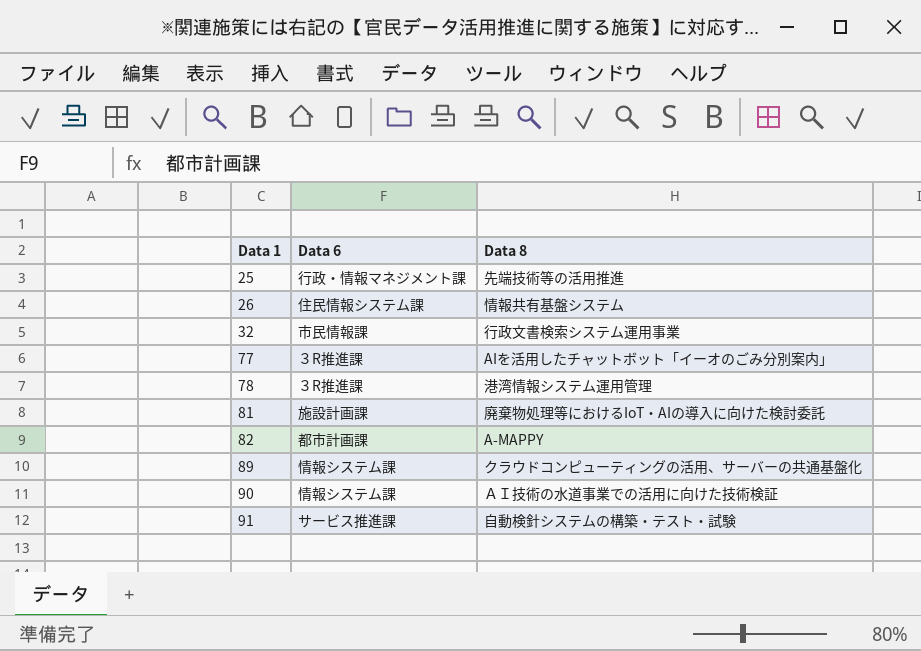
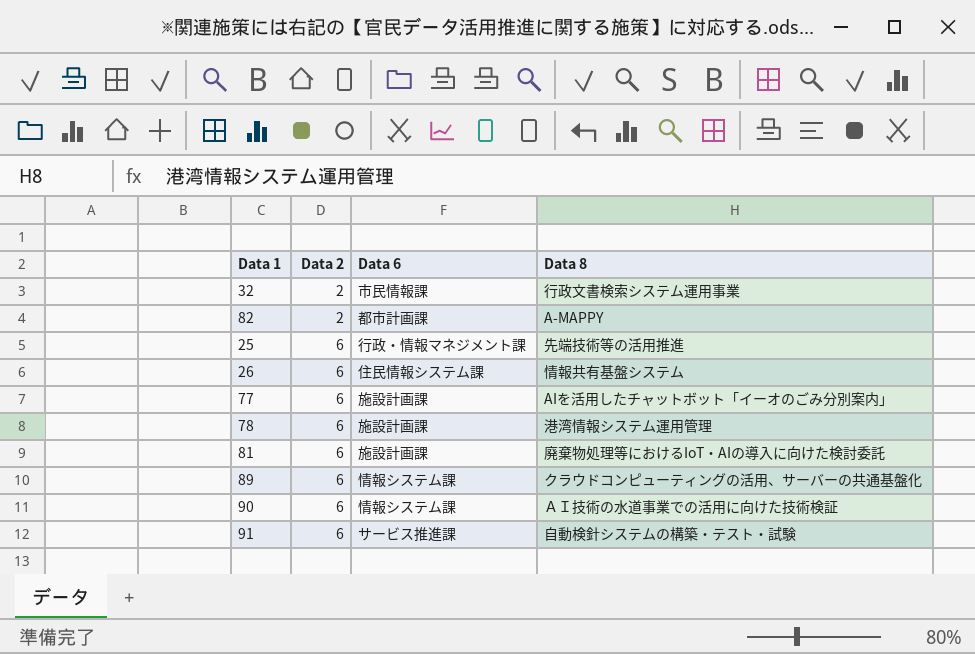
row order: Data 1 ascending -> Data 2 ascending
column Data 2 | position: none -> 2
77 | Data 6: ３R推進課 -> 施設計画課
78 | Data 6: ３R推進課 -> 施設計画課

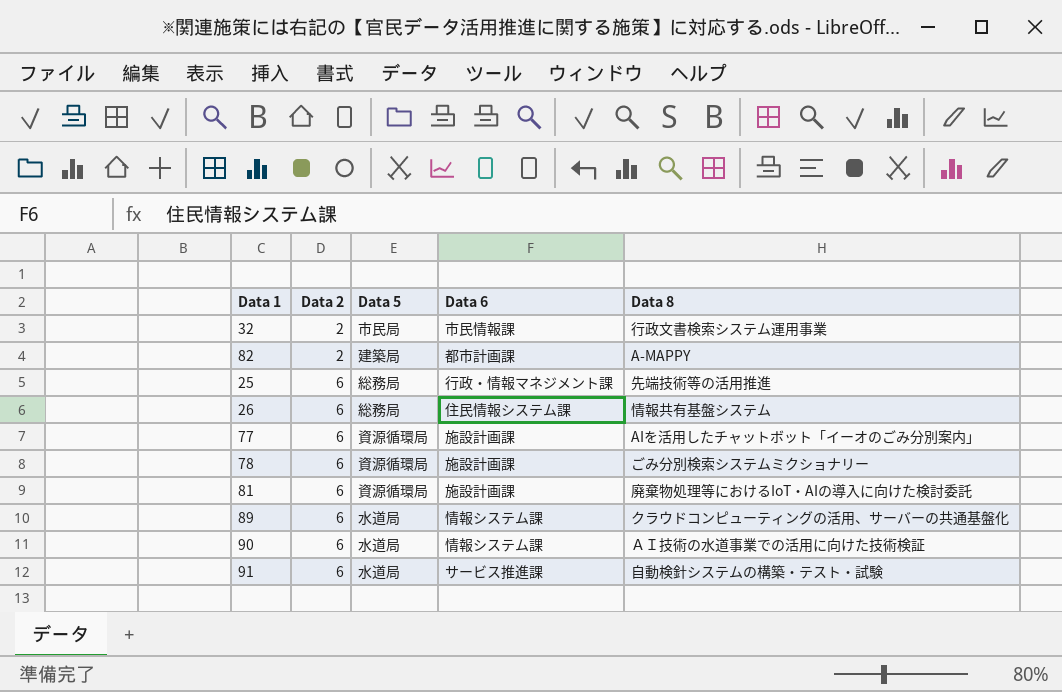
column Data 5 | position: none -> 3
78 | Data 8: 港湾情報システム運用管理 -> ごみ分別検索システムミクショナリー

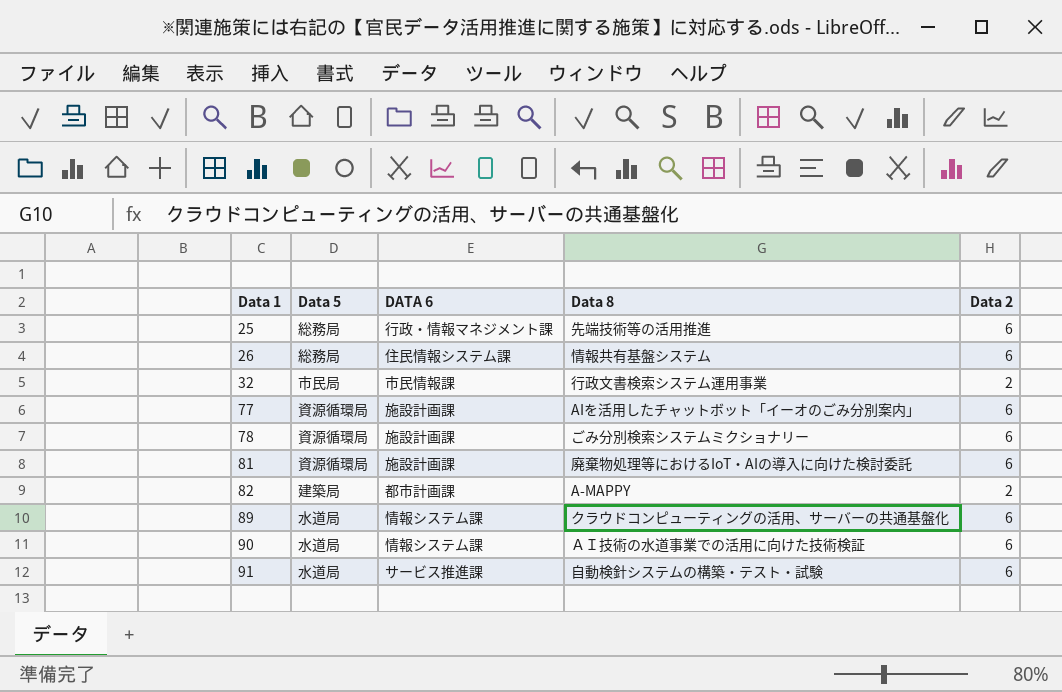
row order: Data 2 ascending -> Data 1 ascending
column name: Data 6 -> DATA 6
column Data 2 | position: 2 -> 5

